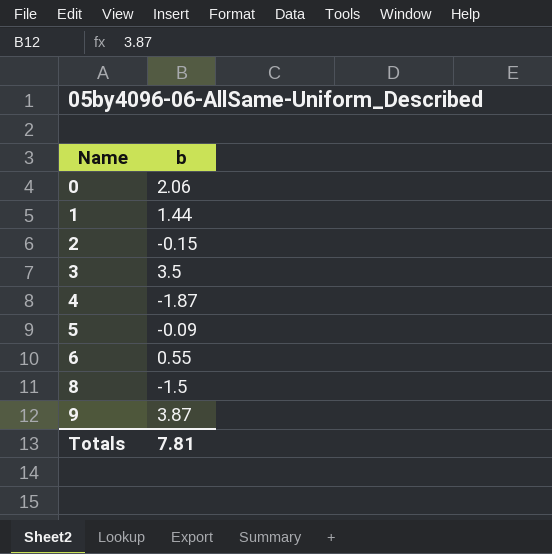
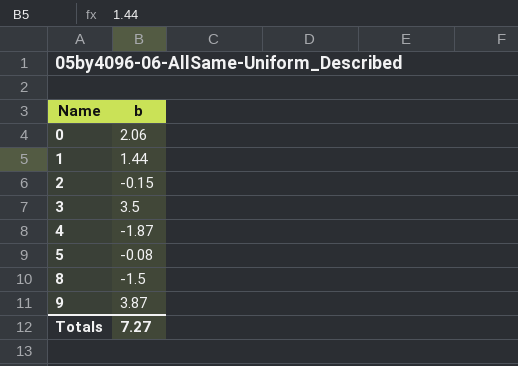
row 6: 0.55 -> none
5 | b: -0.09 -> -0.08
Totals | b: 7.81 -> 7.27

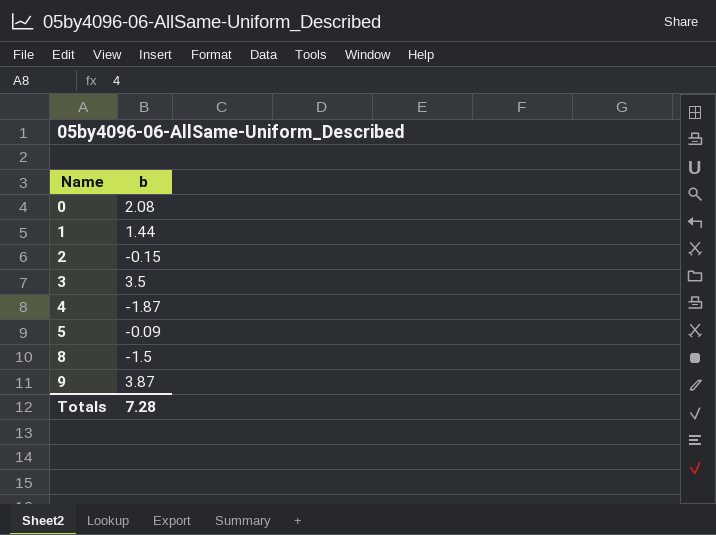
0 | b: 2.06 -> 2.08
5 | b: -0.08 -> -0.09
Totals | b: 7.27 -> 7.28

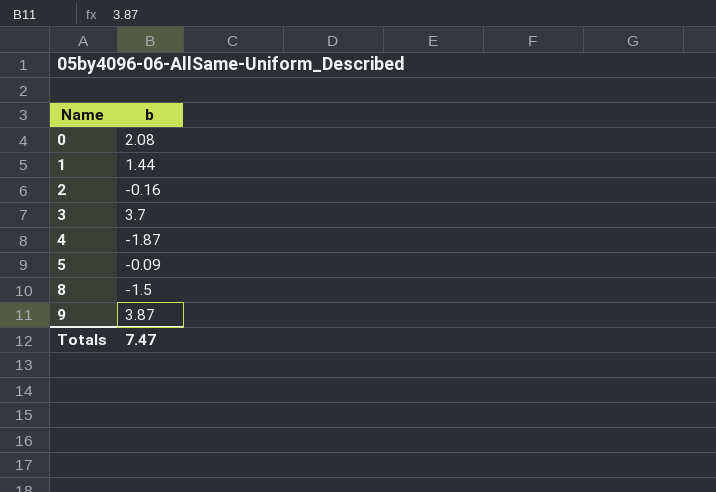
2 | b: -0.15 -> -0.16
3 | b: 3.5 -> 3.7
Totals | b: 7.28 -> 7.47

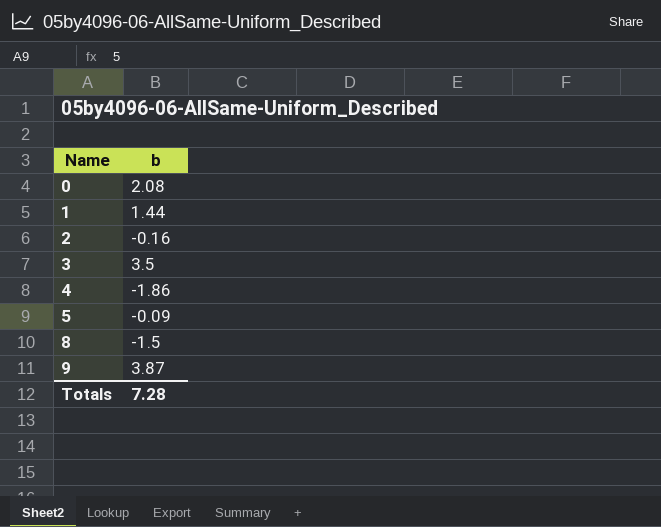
3 | b: 3.7 -> 3.5
4 | b: -1.87 -> -1.86
Totals | b: 7.47 -> 7.28

